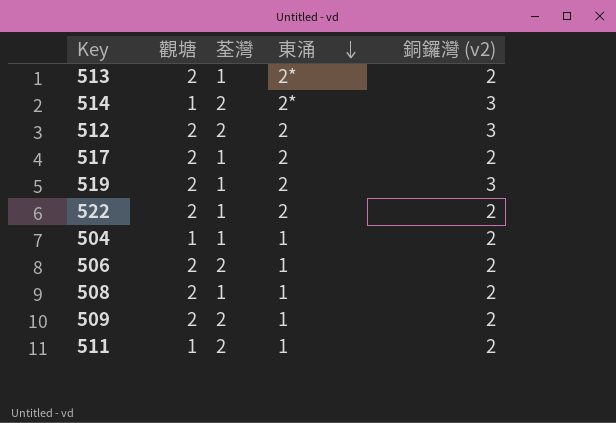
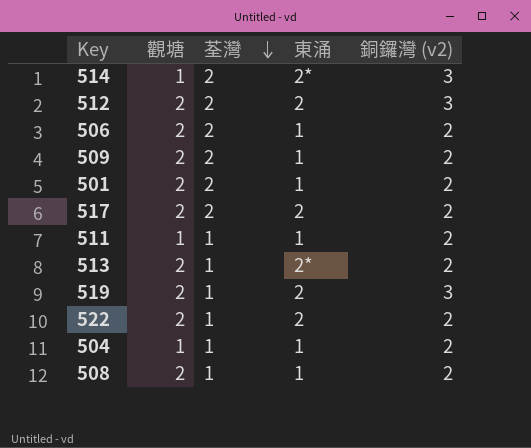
row order: 東涌 descending -> 荃灣 descending
row 501: none -> 2 | 2 | 1 | 2
517 | 荃灣: 1 -> 2
511 | 荃灣: 2 -> 1

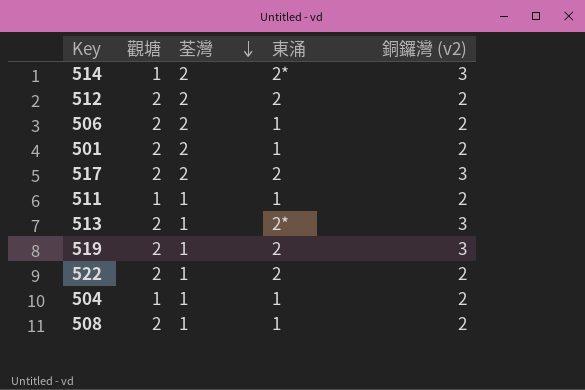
row 509: 2 | 2 | 1 | 2 -> none
512 | 銅鑼灣 (v2): 3 -> 2
517 | 銅鑼灣 (v2): 2 -> 3
513 | 銅鑼灣 (v2): 2 -> 3

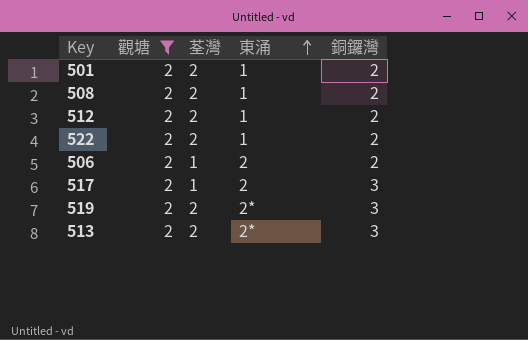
filter: none -> 觀塘 = 2
row order: 荃灣 descending -> 東涌 ascending
column name: 銅鑼灣 (v2) -> 銅鑼灣
508 | 荃灣: 1 -> 2
512 | 東涌: 2 -> 1
522 | 荃灣: 1 -> 2
522 | 東涌: 2 -> 1
506 | 荃灣: 2 -> 1
506 | 東涌: 1 -> 2
517 | 荃灣: 2 -> 1
519 | 荃灣: 1 -> 2
519 | 東涌: 2 -> 2*
513 | 荃灣: 1 -> 2

